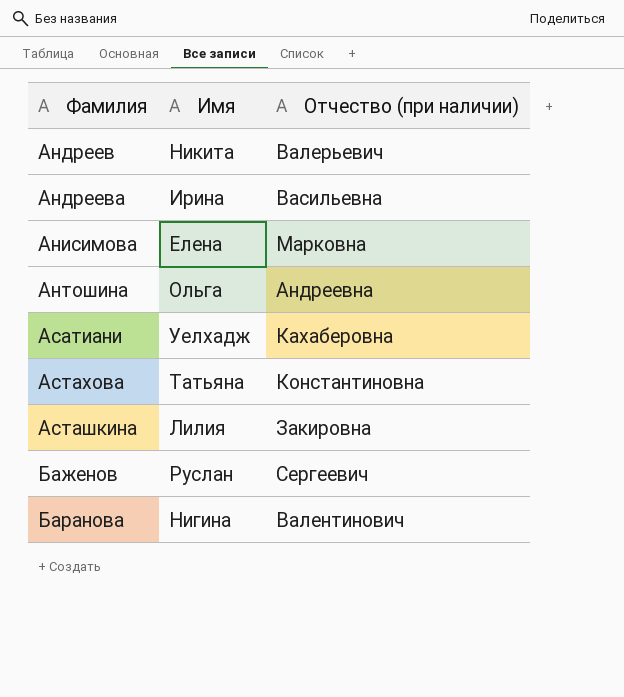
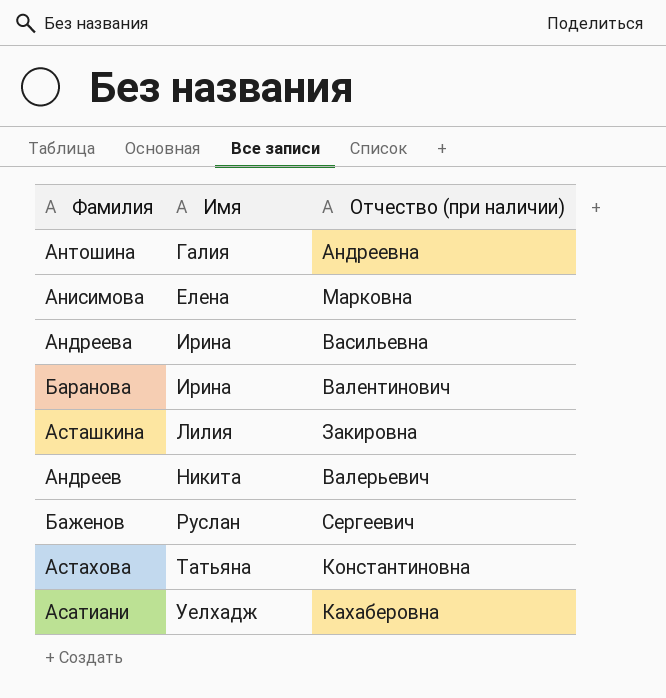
row order: Фамилия ascending -> Имя ascending
Антошина | Имя: Ольга -> Галия
Баранова | Имя: Нигина -> Ирина

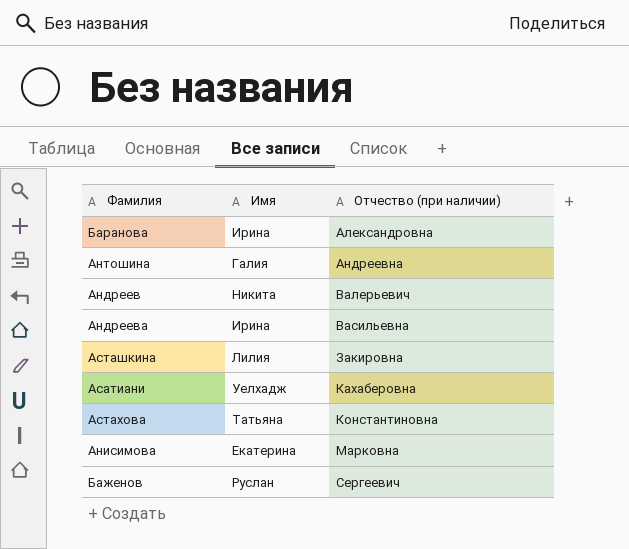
row order: Имя ascending -> Отчество (при наличии) ascending
Баранова | Отчество (при наличии): Валентинович -> Александровна
Анисимова | Имя: Елена -> Екатерина

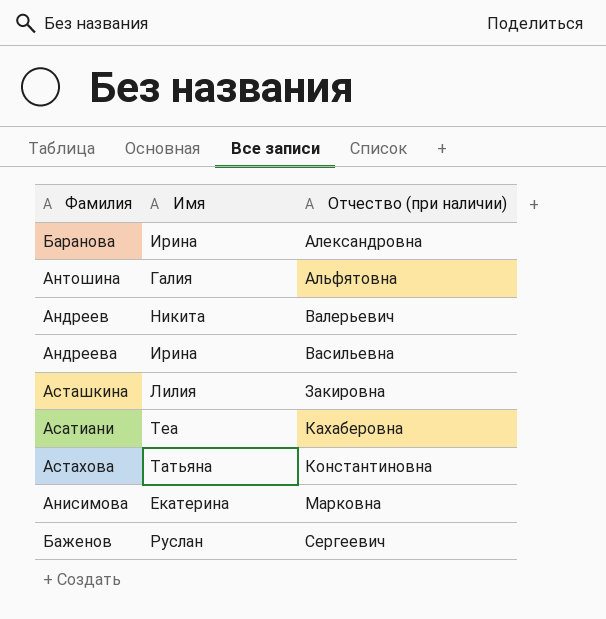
Антошина | Отчество (при наличии): Андреевна -> Альфятовна
Асатиани | Имя: Уелхадж -> Теа

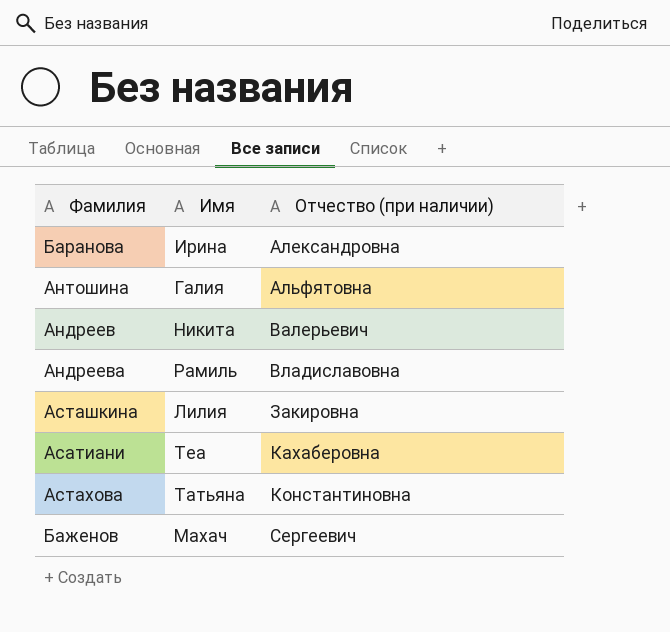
row Анисимова: Екатерина | Марковна -> none
Андреева | Имя: Ирина -> Рамиль
Андреева | Отчество (при наличии): Васильевна -> Владиславовна
Баженов | Имя: Руслан -> Махач

